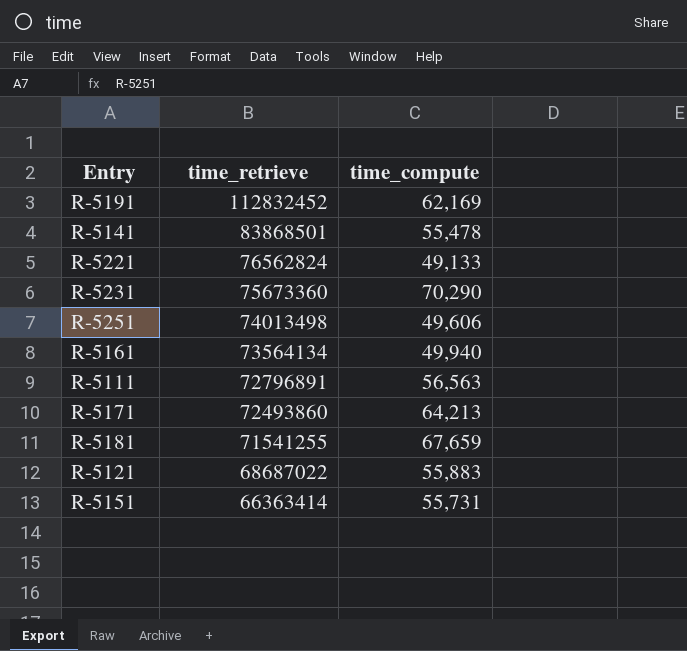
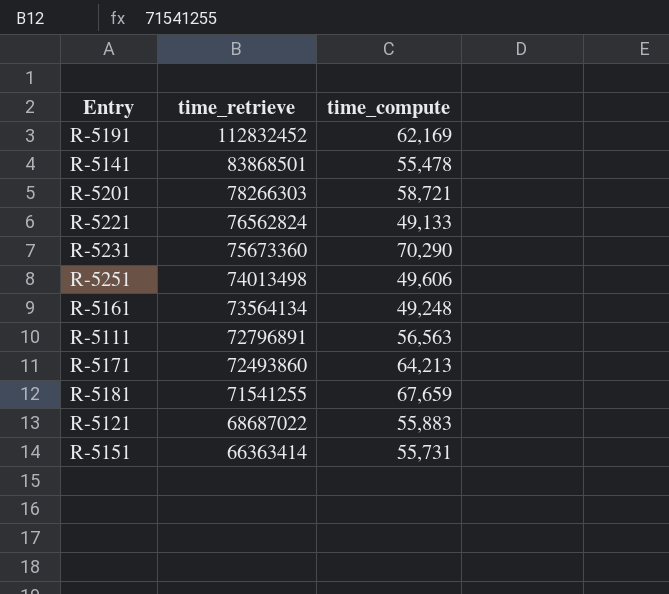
row R-5201: none -> 78266303 | 58,721
R-5161 | time_compute: 49,940 -> 49,248

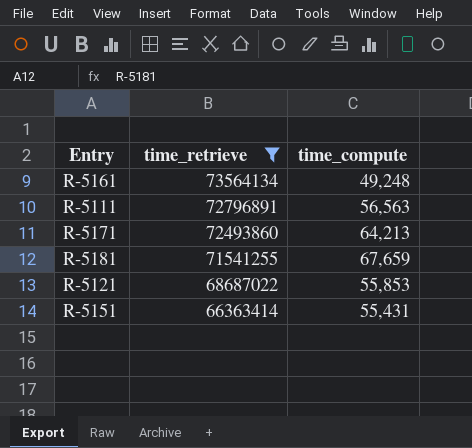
filter: none -> time_retrieve <= 73564134
R-5121 | time_compute: 55,883 -> 55,853
R-5151 | time_compute: 55,731 -> 55,431

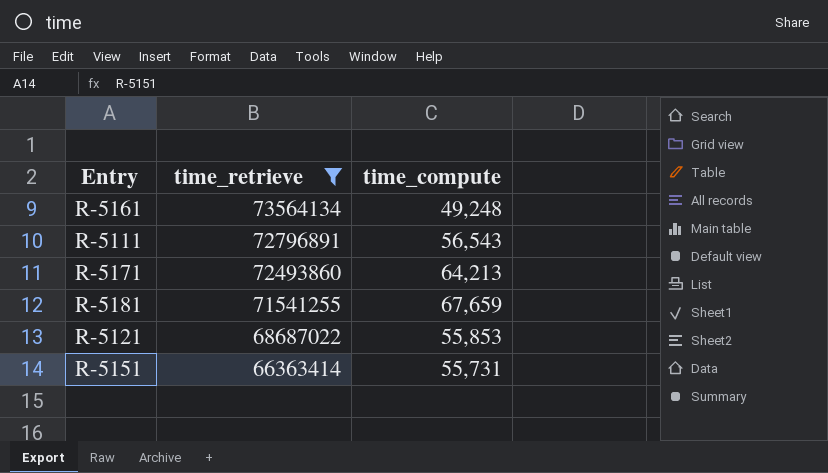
R-5111 | time_compute: 56,563 -> 56,543
R-5151 | time_compute: 55,431 -> 55,731

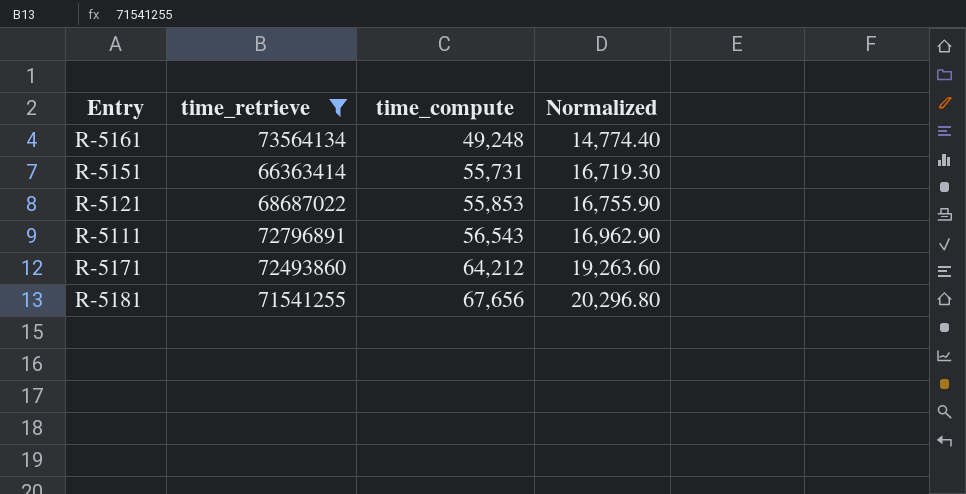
row order: time_retrieve descending -> time_compute ascending
column Normalized | formula: none -> [time_compute] * 0.3
R-5171 | time_compute: 64,213 -> 64,212
R-5181 | time_compute: 67,659 -> 67,656

